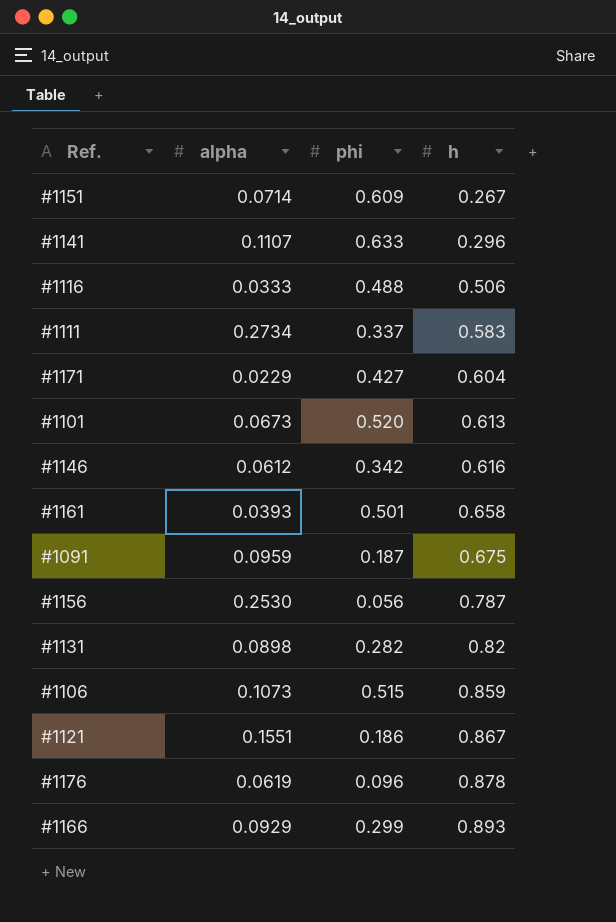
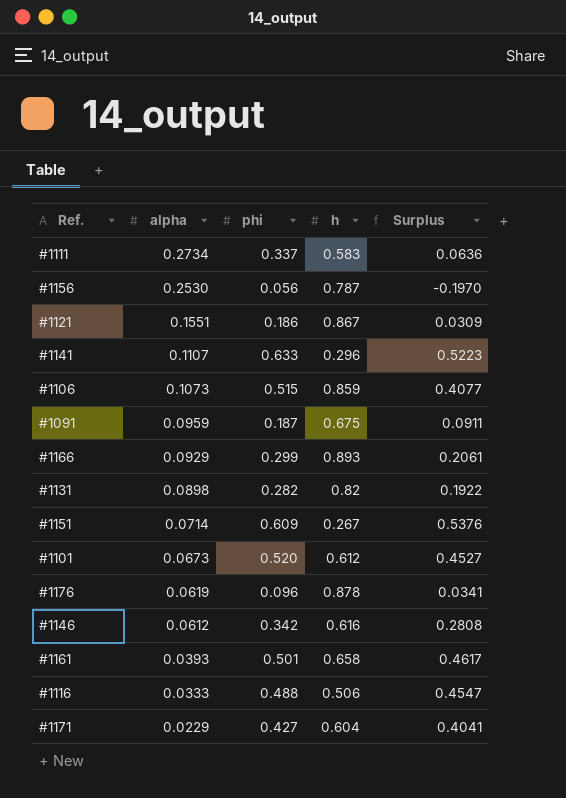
row order: h ascending -> alpha descending
column Surplus | formula: none -> [phi] - [alpha]
#1101 | h: 0.613 -> 0.612

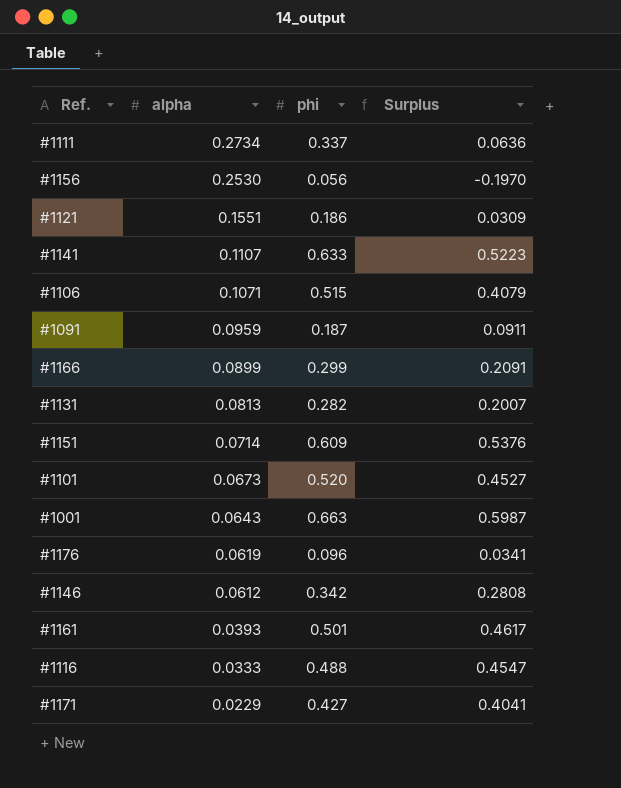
column h | position: 4 -> none
#1106 | alpha: 0.1073 -> 0.1071
#1106 | Surplus: 0.4077 -> 0.4079
#1166 | alpha: 0.0929 -> 0.0899
#1166 | Surplus: 0.2061 -> 0.2091
#1131 | alpha: 0.0898 -> 0.0813
#1131 | Surplus: 0.1922 -> 0.2007
row #1001: none -> 0.0643 | 0.663 | 0.5987

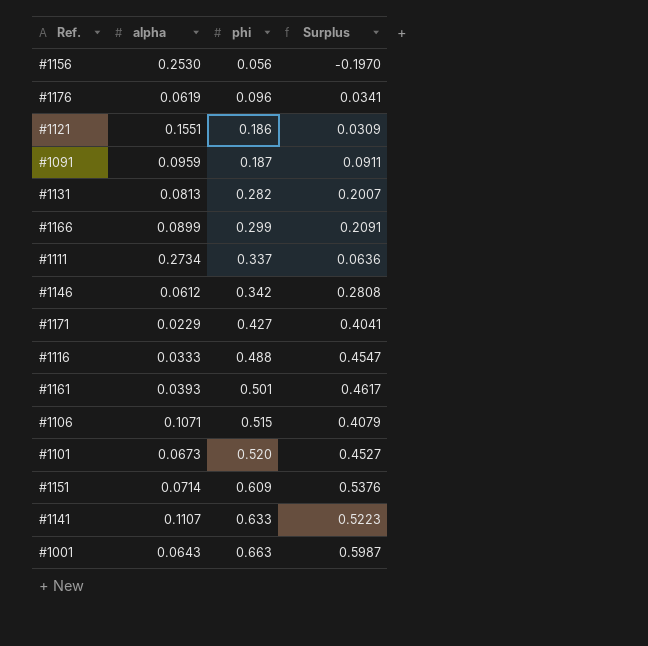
row order: alpha descending -> phi ascending

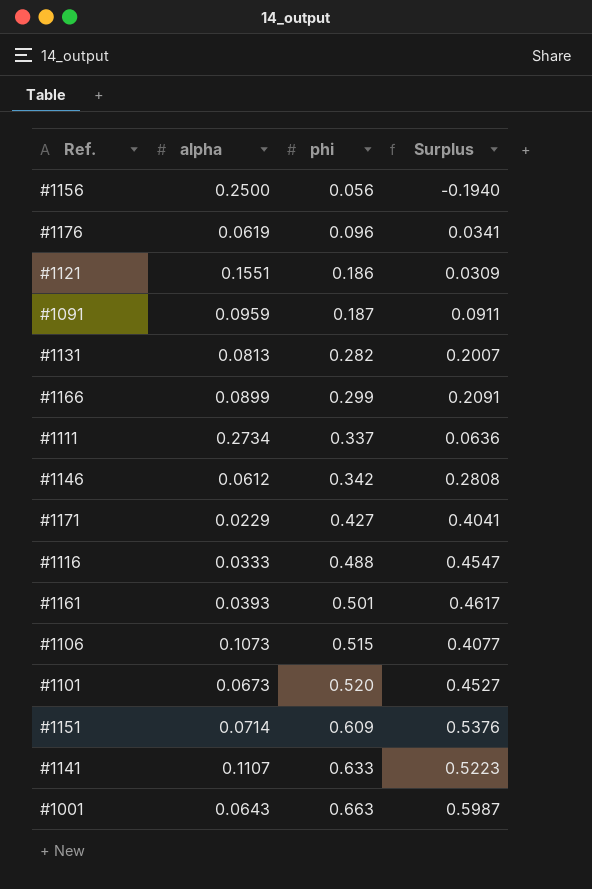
#1156 | alpha: 0.2530 -> 0.2500
#1156 | Surplus: -0.1970 -> -0.1940
#1106 | alpha: 0.1071 -> 0.1073
#1106 | Surplus: 0.4079 -> 0.4077

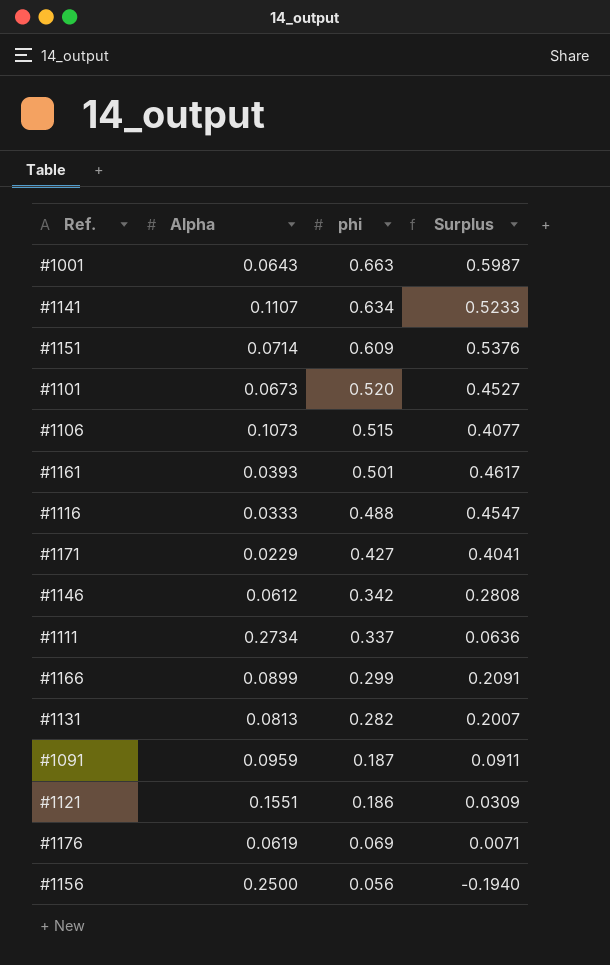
row order: phi ascending -> phi descending
column name: alpha -> Alpha
#1141 | phi: 0.633 -> 0.634
#1141 | Surplus: 0.5223 -> 0.5233
#1176 | phi: 0.096 -> 0.069
#1176 | Surplus: 0.0341 -> 0.0071

